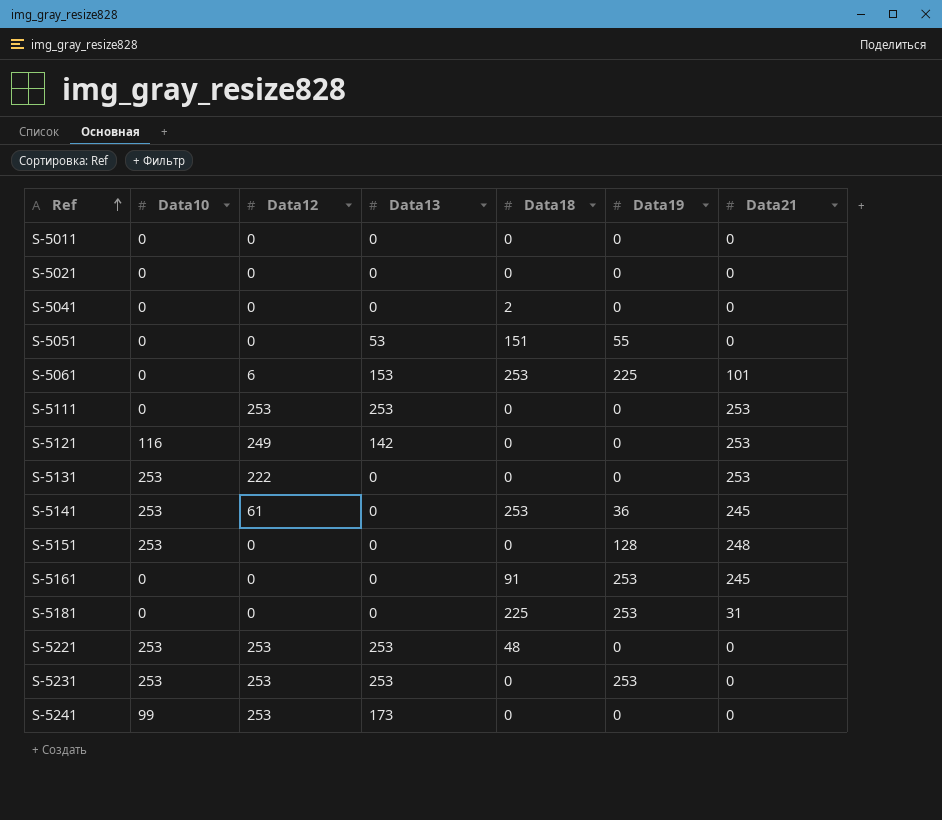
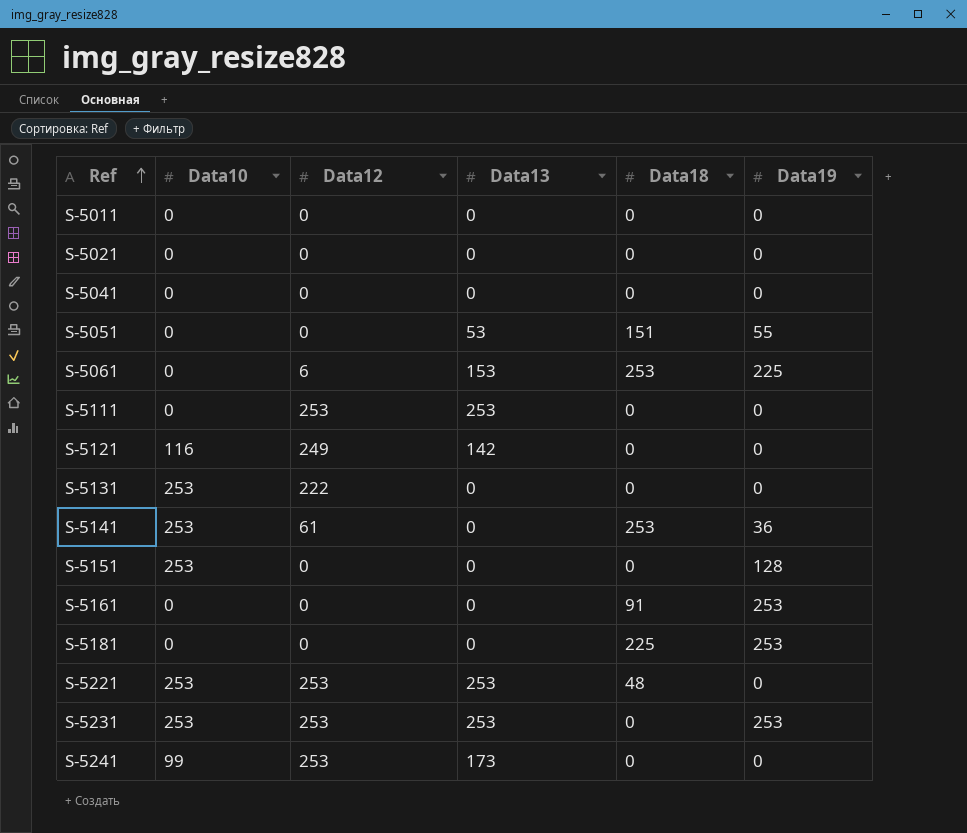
column Data21 | position: 7 -> none
S-5041 | Data18: 2 -> 0

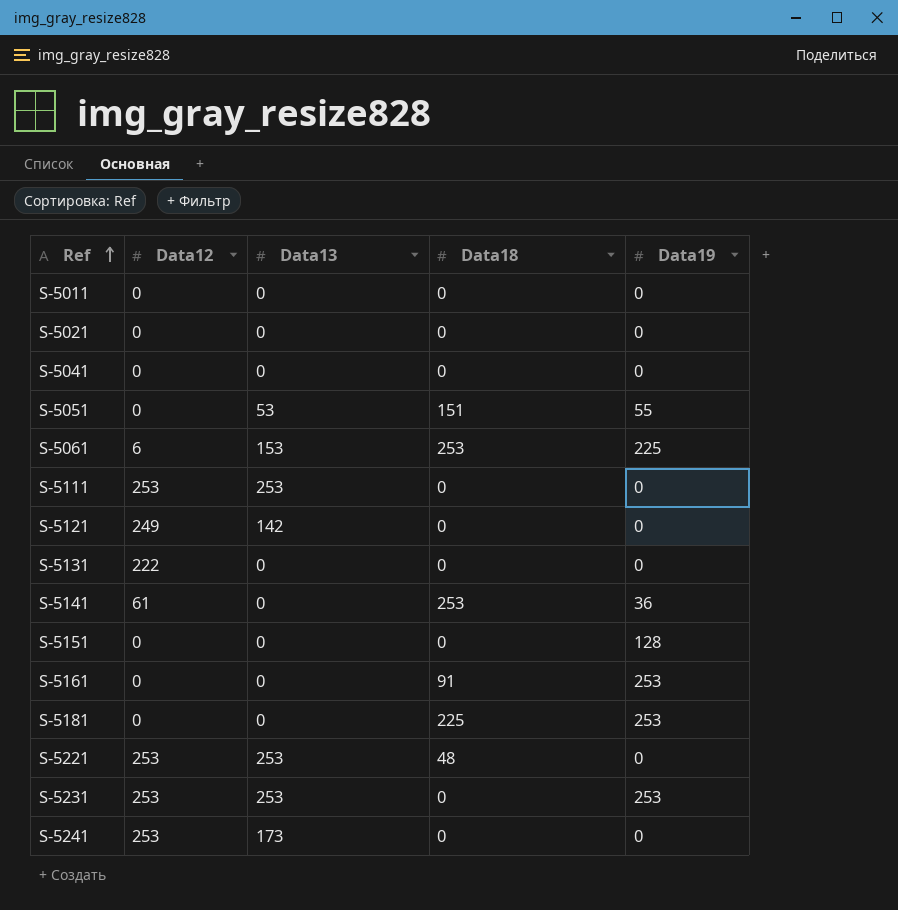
column Data10 | position: 2 -> none

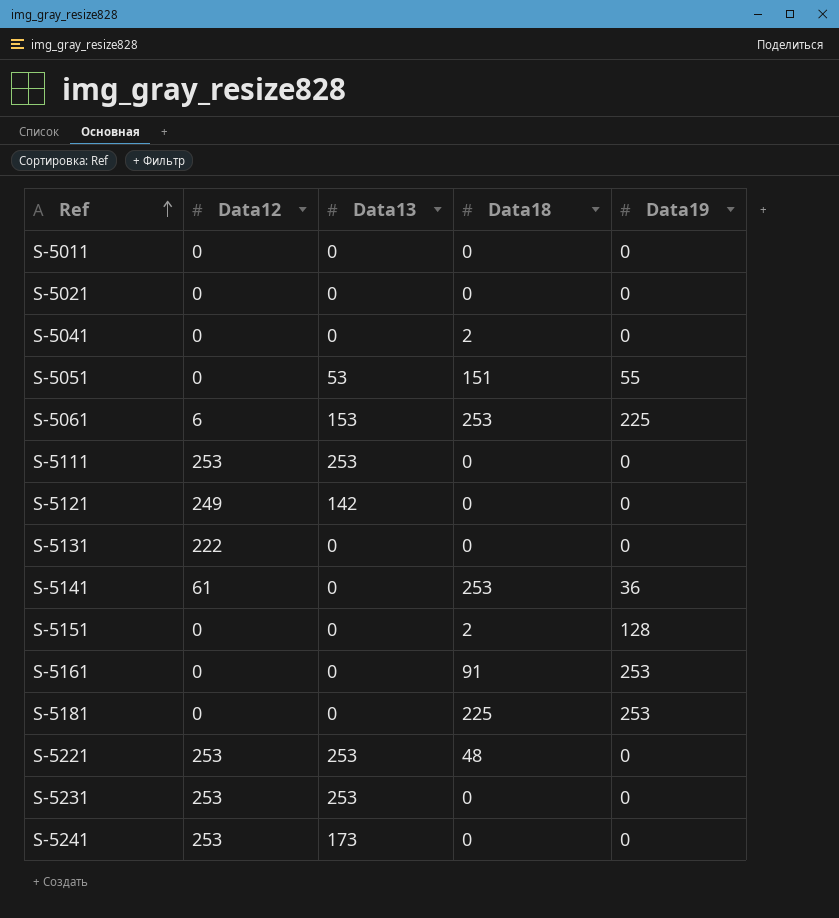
S-5041 | Data18: 0 -> 2
S-5151 | Data18: 0 -> 2
S-5231 | Data19: 253 -> 0

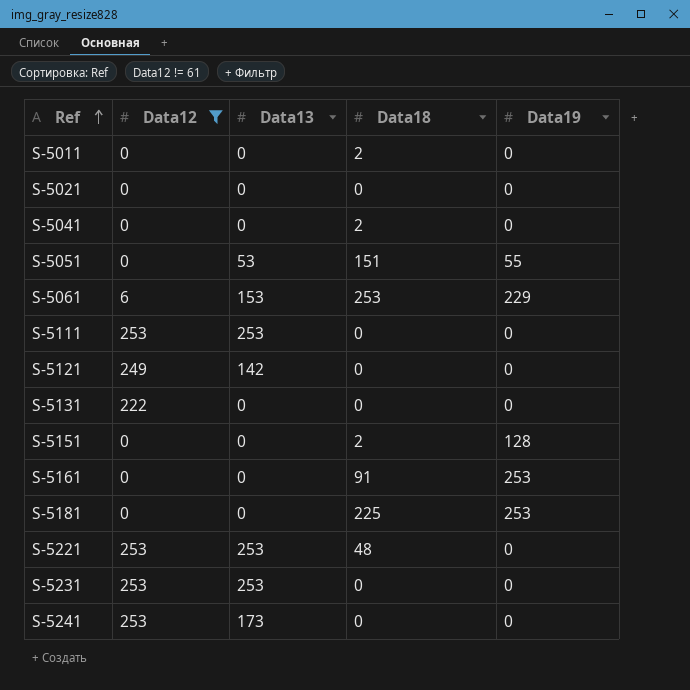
filter: none -> Data12 != 61
S-5011 | Data18: 0 -> 2
S-5061 | Data19: 225 -> 229

